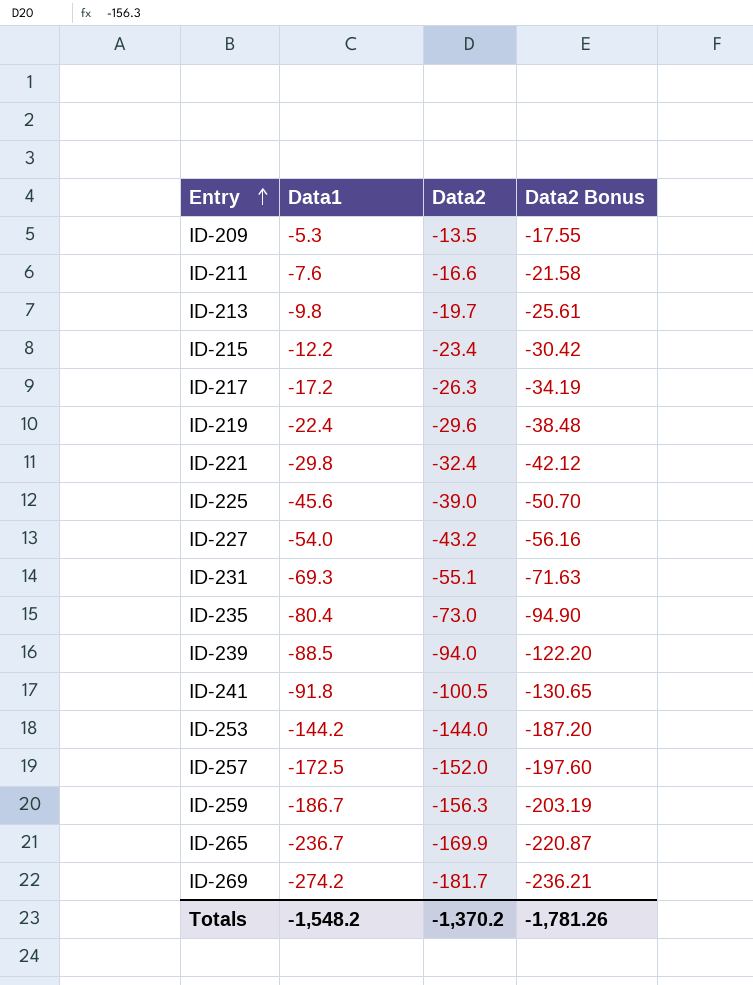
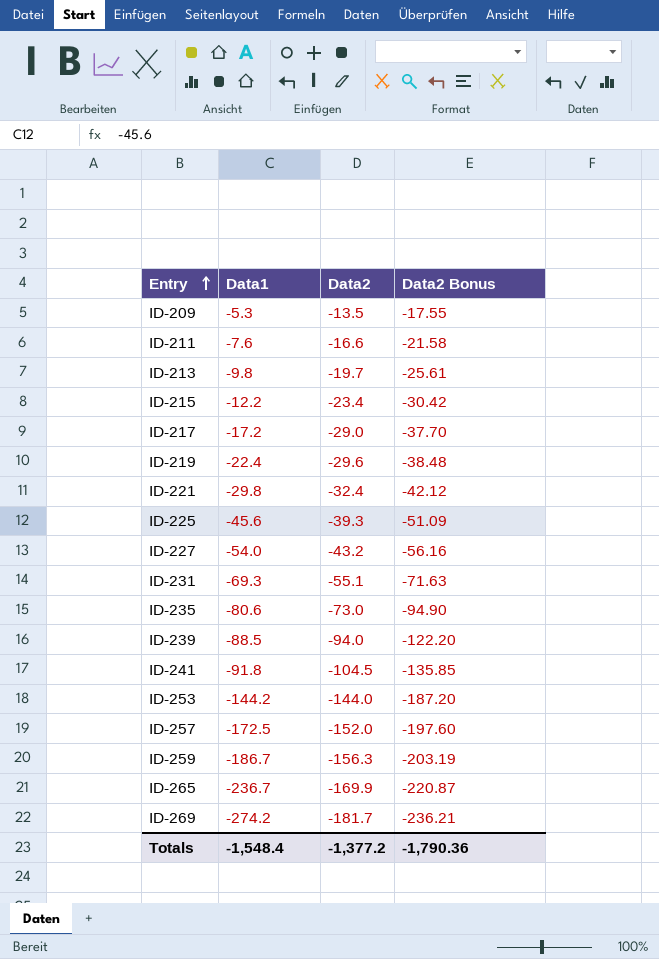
ID-217 | Data2: -26.3 -> -29.0
ID-217 | Data2 Bonus: -34.19 -> -37.70
ID-225 | Data2: -39.0 -> -39.3
ID-225 | Data2 Bonus: -50.70 -> -51.09
ID-235 | Data1: -80.4 -> -80.6
ID-241 | Data2: -100.5 -> -104.5
ID-241 | Data2 Bonus: -130.65 -> -135.85
Totals | Data1: -1,548.2 -> -1,548.4
Totals | Data2: -1,370.2 -> -1,377.2
Totals | Data2 Bonus: -1,781.26 -> -1,790.36

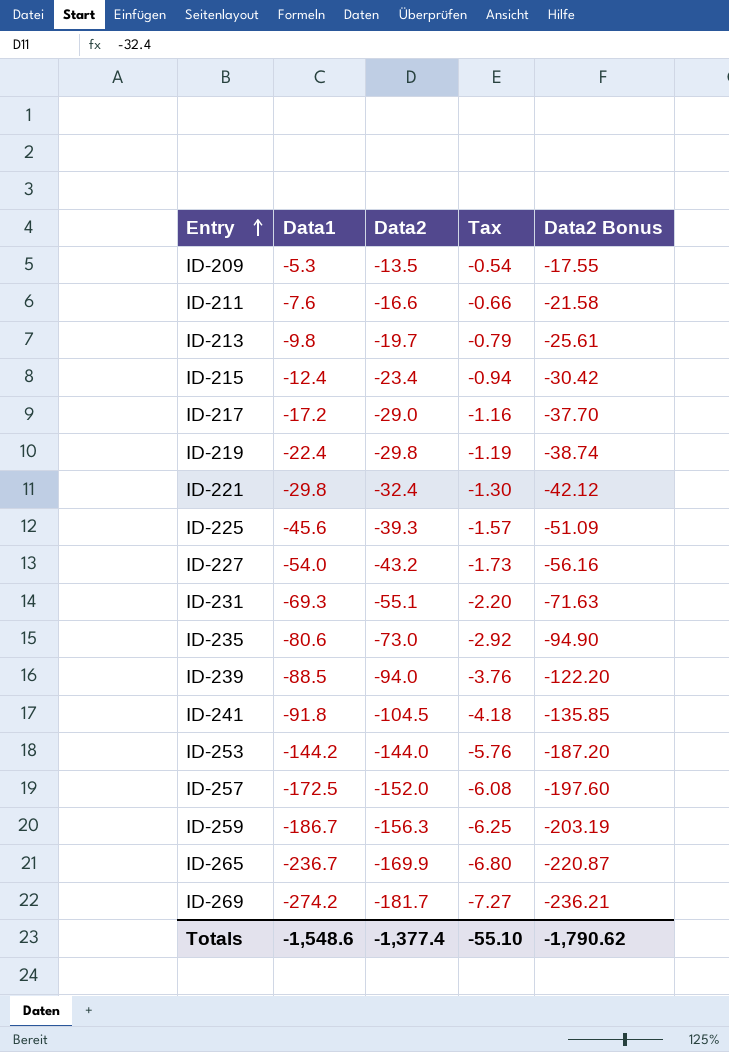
column Tax | formula: none -> [Data2] * 0.04
ID-215 | Data1: -12.2 -> -12.4
ID-219 | Data2: -29.6 -> -29.8
ID-219 | Data2 Bonus: -38.48 -> -38.74
Totals | Data1: -1,548.4 -> -1,548.6
Totals | Data2: -1,377.2 -> -1,377.4
Totals | Data2 Bonus: -1,790.36 -> -1,790.62

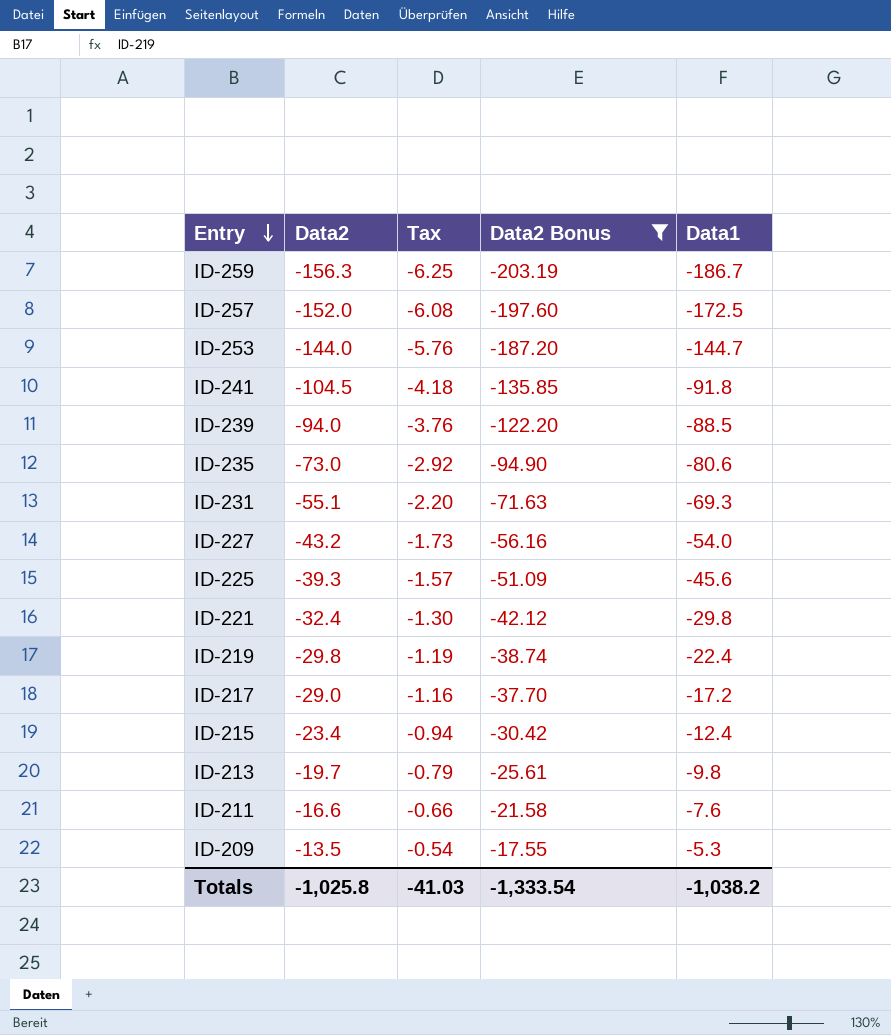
filter: none -> Data2 Bonus >= -203.19
row order: Entry ascending -> Entry descending
column Data1 | position: 2 -> 5
ID-253 | Data1: -144.2 -> -144.7
Totals | Data2: -1,377.4 -> -1,025.8
Totals | Tax: -55.10 -> -41.03
Totals | Data2 Bonus: -1,790.62 -> -1,333.54
Totals | Data1: -1,548.6 -> -1,038.2

